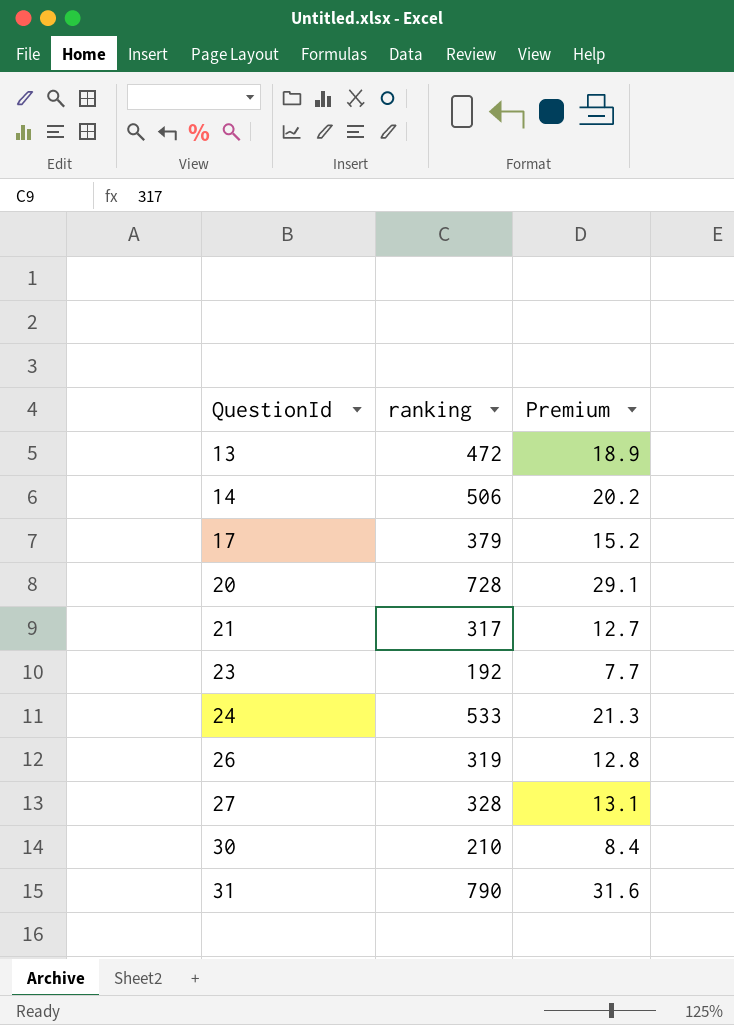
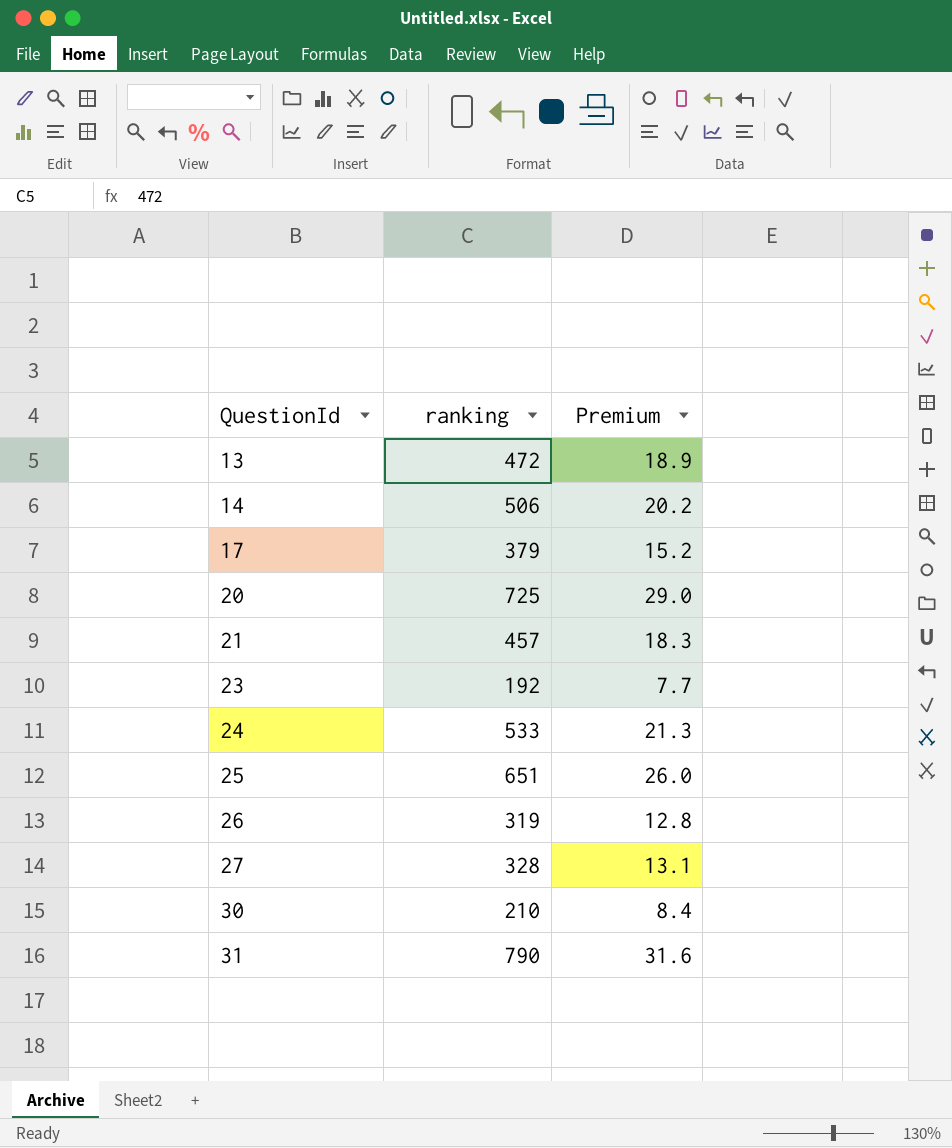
20 | ranking: 728 -> 725
20 | Premium: 29.1 -> 29.0
21 | ranking: 317 -> 457
21 | Premium: 12.7 -> 18.3
row 25: none -> 651 | 26.0

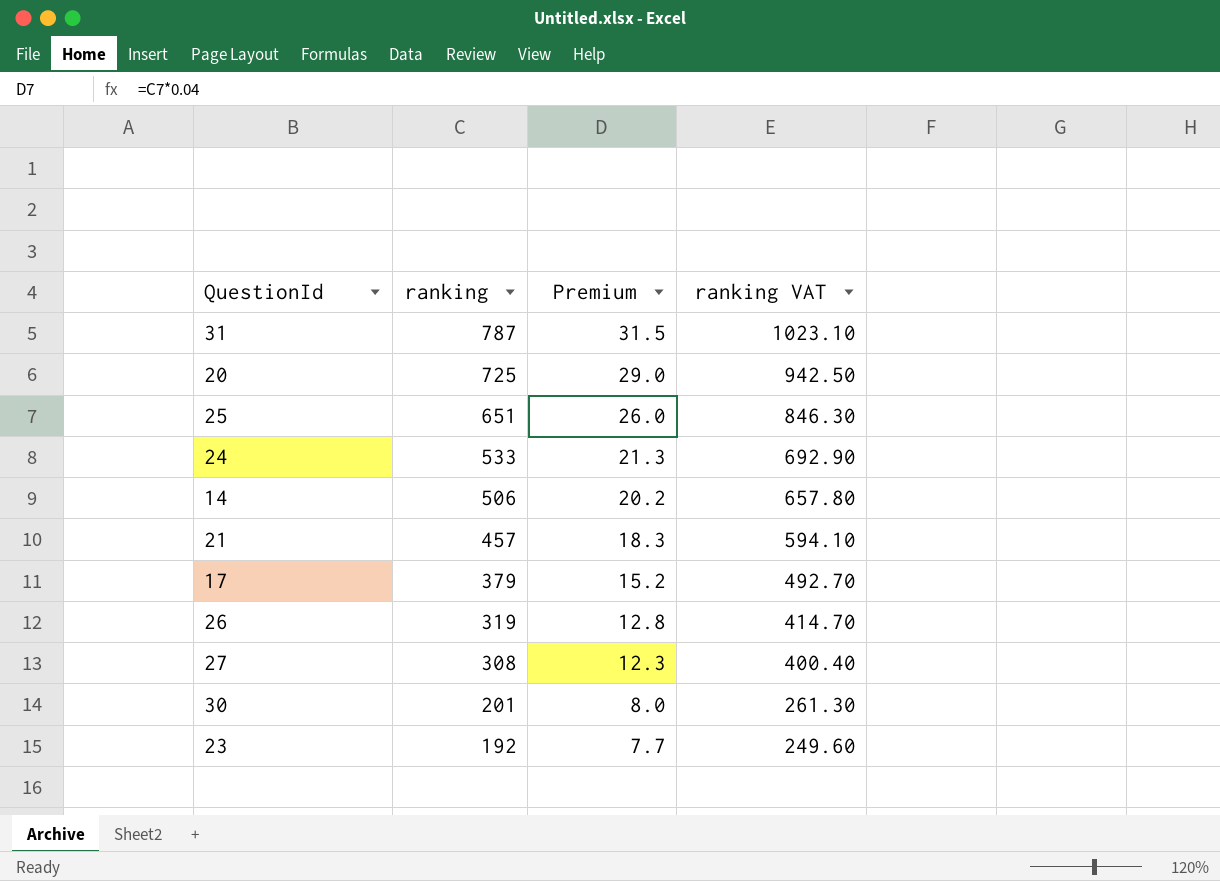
row order: QuestionId ascending -> ranking descending
column ranking VAT | formula: none -> [ranking] * 1.3
row 13: 472 | 18.9 -> none
31 | ranking: 790 -> 787
31 | Premium: 31.6 -> 31.5
27 | ranking: 328 -> 308
27 | Premium: 13.1 -> 12.3
30 | ranking: 210 -> 201
30 | Premium: 8.4 -> 8.0

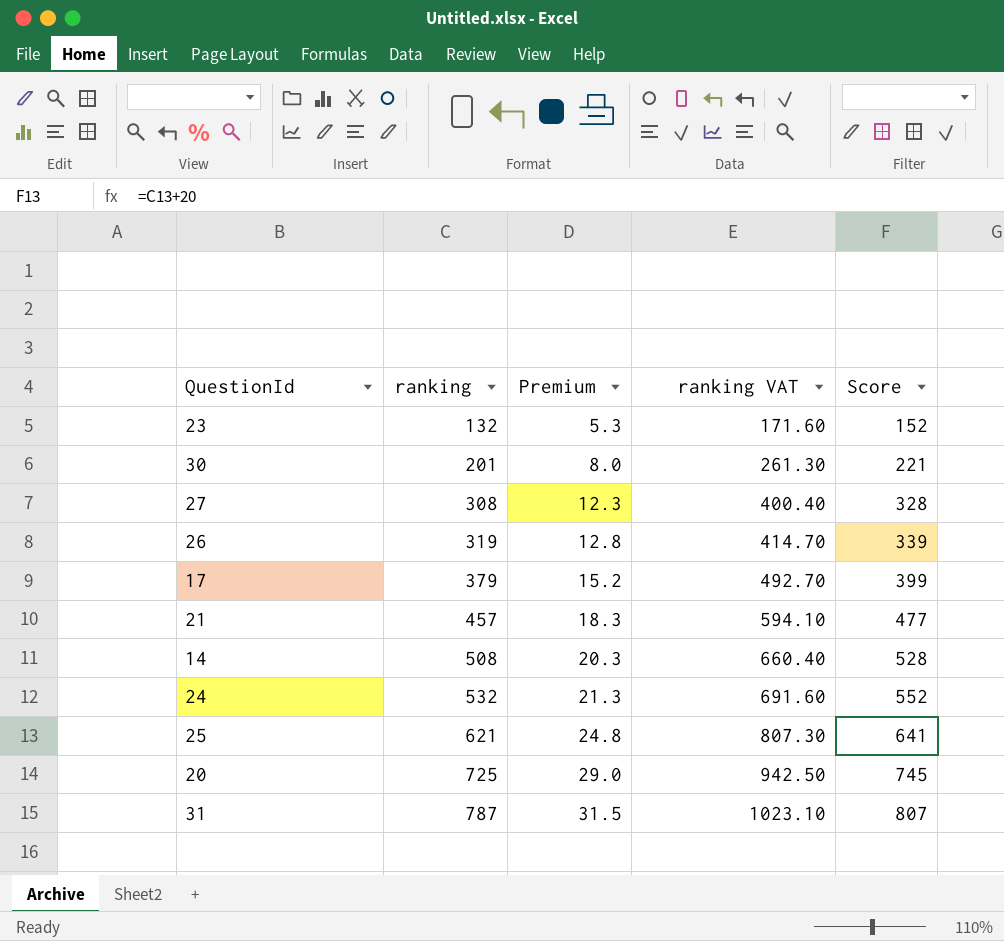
row order: ranking descending -> ranking ascending
column Score | formula: none -> [ranking] + 20
23 | ranking: 192 -> 132
23 | Premium: 7.7 -> 5.3
23 | ranking VAT: 249.60 -> 171.60
14 | ranking: 506 -> 508
14 | Premium: 20.2 -> 20.3
14 | ranking VAT: 657.80 -> 660.40
24 | ranking: 533 -> 532
24 | ranking VAT: 692.90 -> 691.60
25 | ranking: 651 -> 621
25 | Premium: 26.0 -> 24.8
25 | ranking VAT: 846.30 -> 807.30

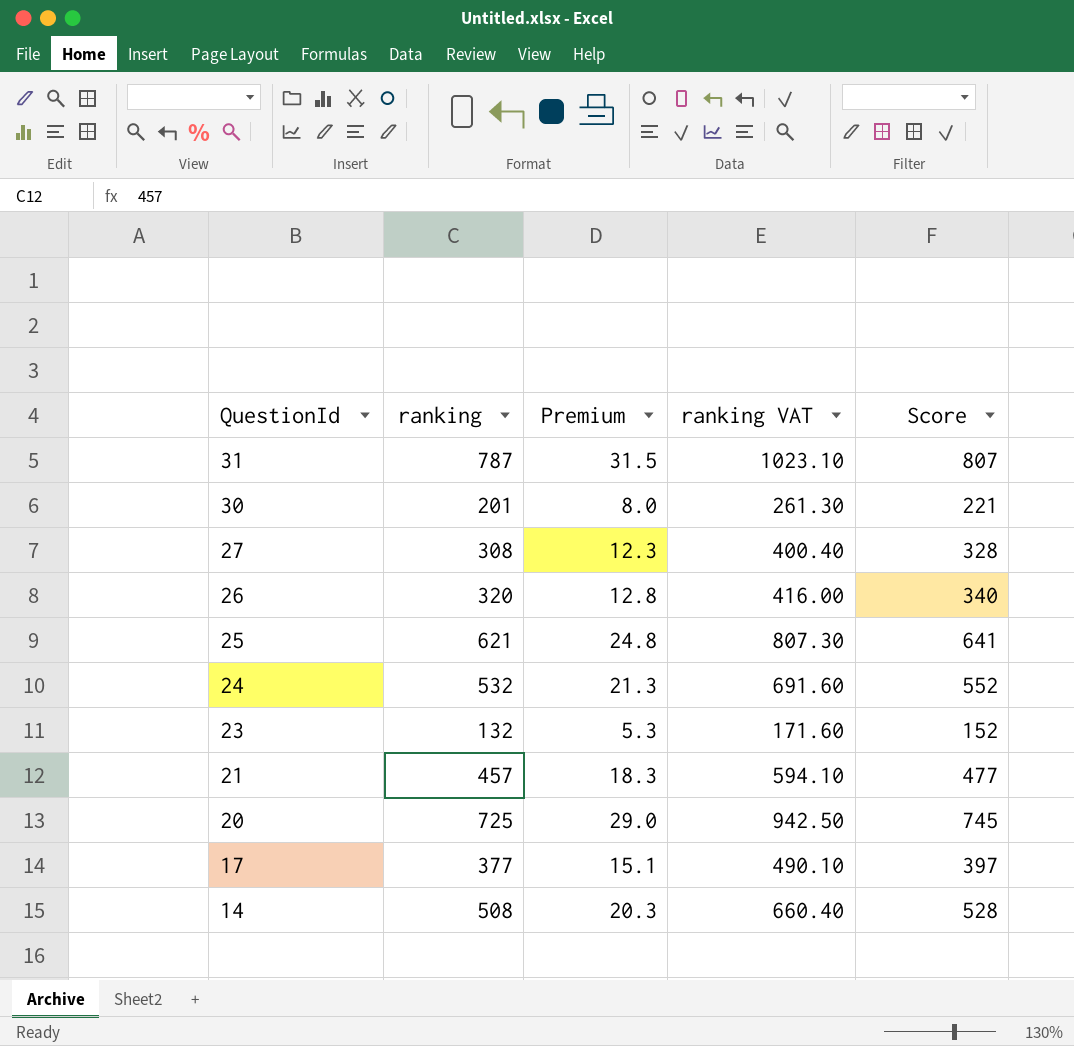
row order: ranking ascending -> QuestionId descending
26 | ranking: 319 -> 320
26 | ranking VAT: 414.70 -> 416.00
26 | Score: 339 -> 340
17 | ranking: 379 -> 377
17 | Premium: 15.2 -> 15.1
17 | ranking VAT: 492.70 -> 490.10
17 | Score: 399 -> 397

